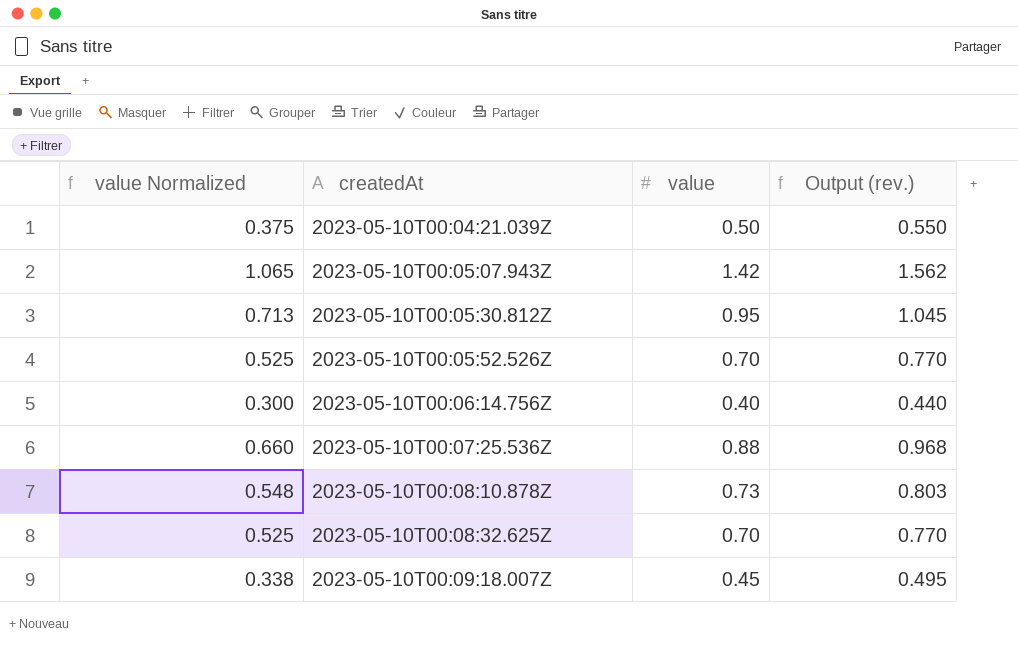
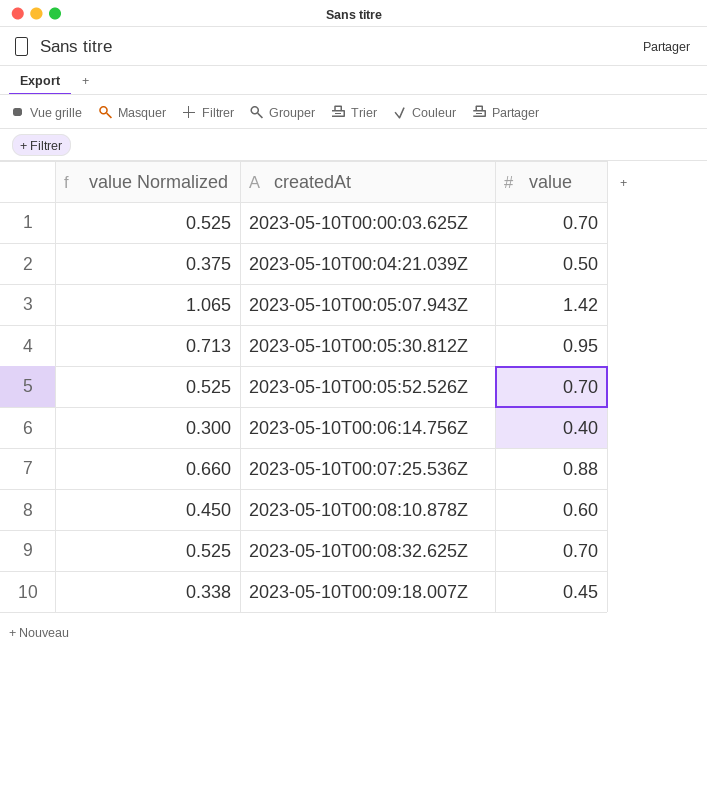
column Output (rev.) | formula: [value] * 1.1 -> none
row 2023-05-10T00:00:03.625Z: none -> 0.525 | 0.70
2023-05-10T00:08:10.878Z | value Normalized: 0.548 -> 0.450
2023-05-10T00:08:10.878Z | value: 0.73 -> 0.60

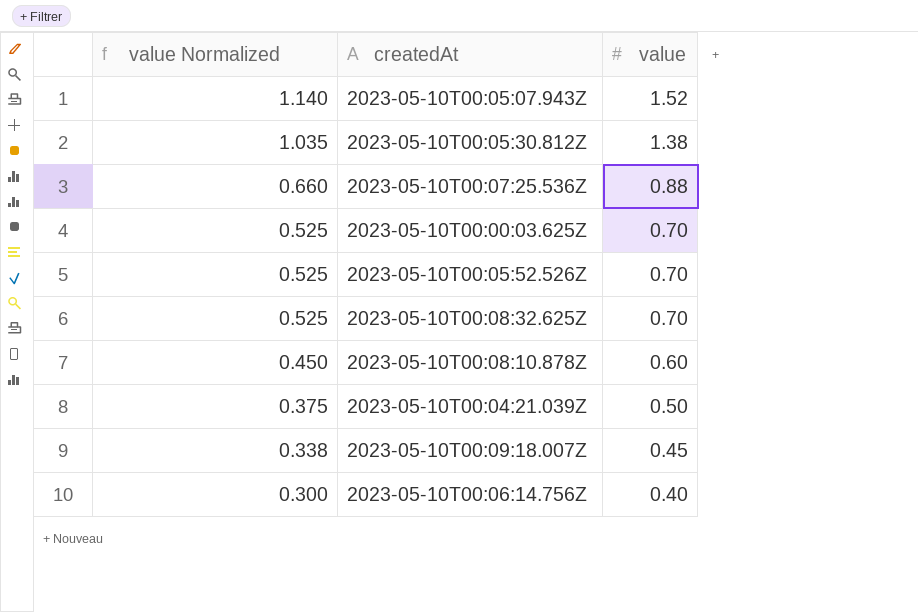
row order: createdAt ascending -> value Normalized descending
2023-05-10T00:05:07.943Z | value Normalized: 1.065 -> 1.140
2023-05-10T00:05:07.943Z | value: 1.42 -> 1.52
2023-05-10T00:05:30.812Z | value Normalized: 0.713 -> 1.035
2023-05-10T00:05:30.812Z | value: 0.95 -> 1.38

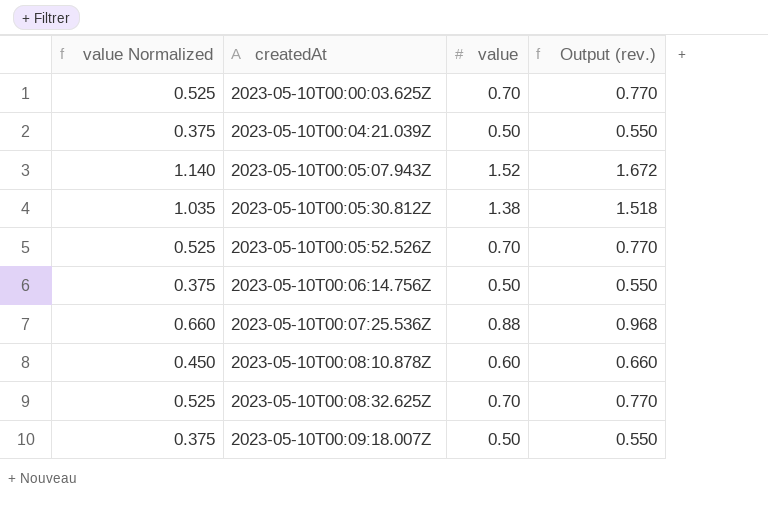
row order: value Normalized descending -> createdAt ascending
column Output (rev.) | formula: none -> [value] * 1.1
2023-05-10T00:06:14.756Z | value Normalized: 0.300 -> 0.375
2023-05-10T00:06:14.756Z | value: 0.40 -> 0.50
2023-05-10T00:09:18.007Z | value Normalized: 0.338 -> 0.375
2023-05-10T00:09:18.007Z | value: 0.45 -> 0.50

